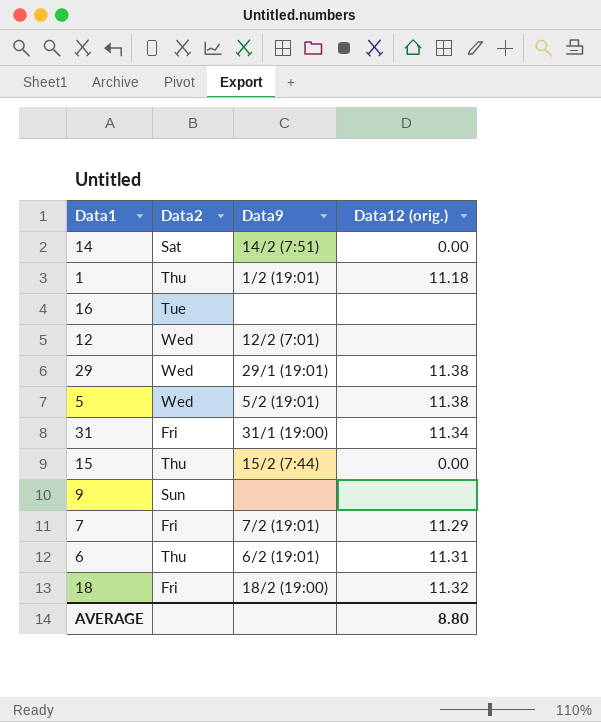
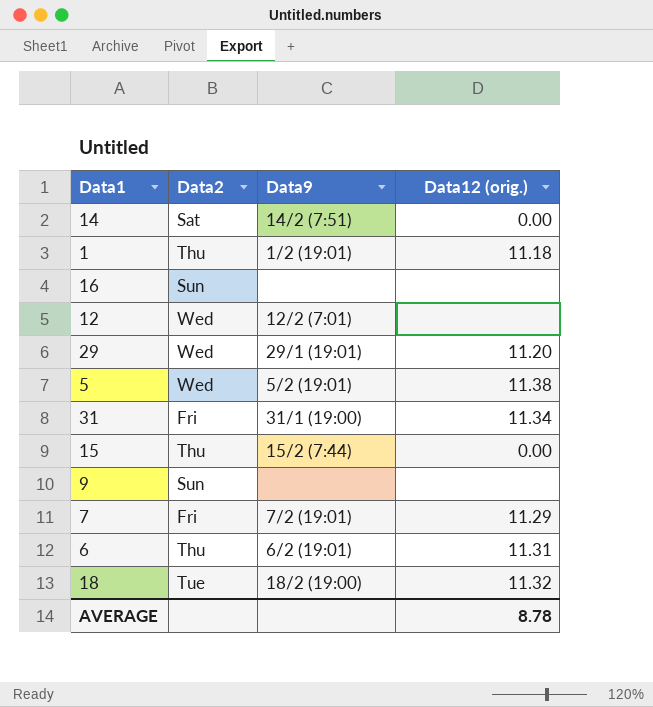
16 | Data2: Tue -> Sun
29 | Data12 (orig.): 11.38 -> 11.20
18 | Data2: Fri -> Tue
AVERAGE | Data12 (orig.): 8.80 -> 8.78

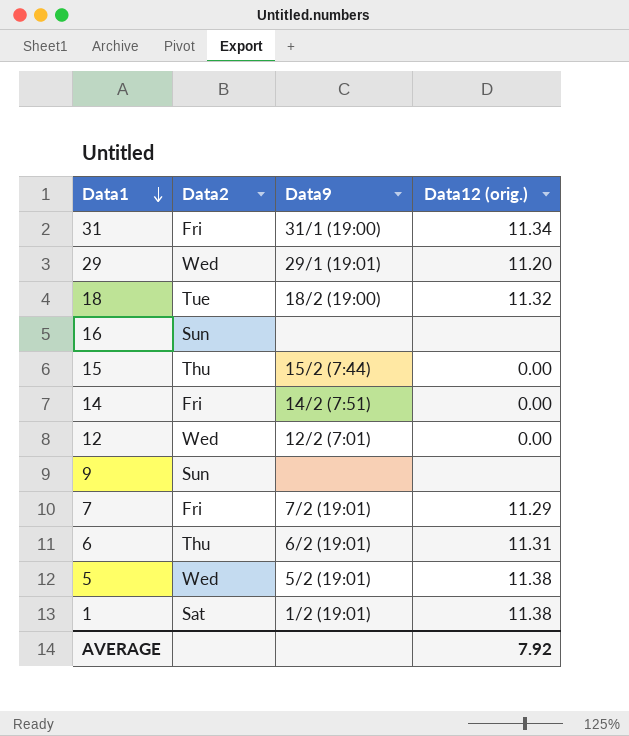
row order: none -> Data1 descending
14 | Data2: Sat -> Fri
12 | Data12 (orig.): none -> 0.00
1 | Data2: Thu -> Sat
1 | Data12 (orig.): 11.18 -> 11.38
AVERAGE | Data12 (orig.): 8.78 -> 7.92

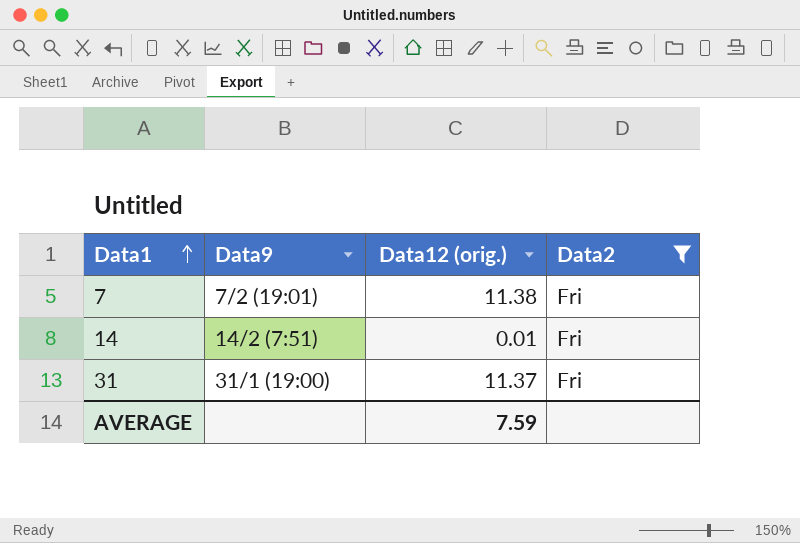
filter: none -> Data2 = Fri
row order: Data1 descending -> Data1 ascending
column Data2 | position: 2 -> 4
7 | Data12 (orig.): 11.29 -> 11.38
14 | Data12 (orig.): 0.00 -> 0.01
31 | Data12 (orig.): 11.34 -> 11.37
AVERAGE | Data12 (orig.): 7.92 -> 7.59

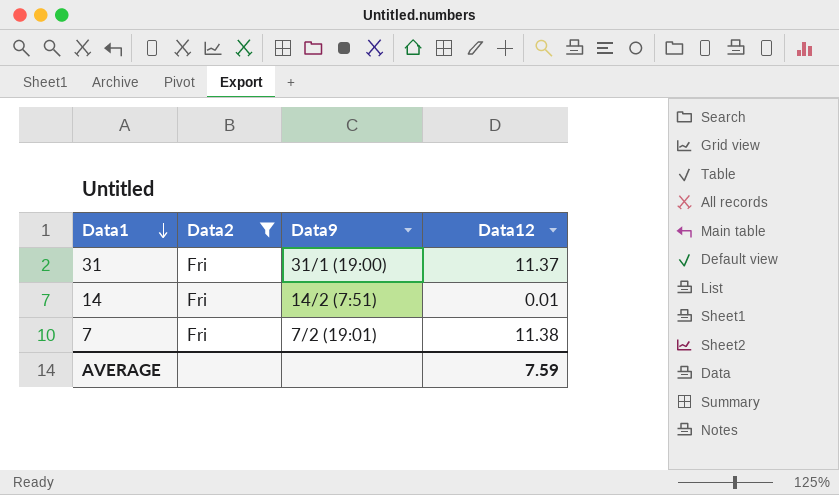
row order: Data1 ascending -> Data1 descending
column Data2 | position: 4 -> 2
column name: Data12 (orig.) -> Data12

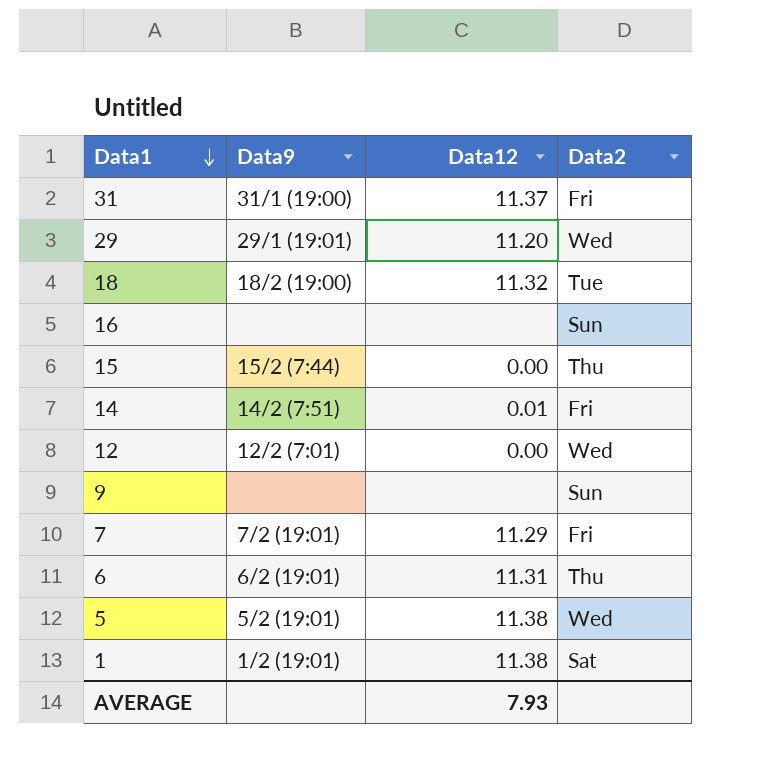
filter: Data2 = Fri -> none
column Data2 | position: 2 -> 4
7 | Data12: 11.38 -> 11.29
AVERAGE | Data12: 7.59 -> 7.93

